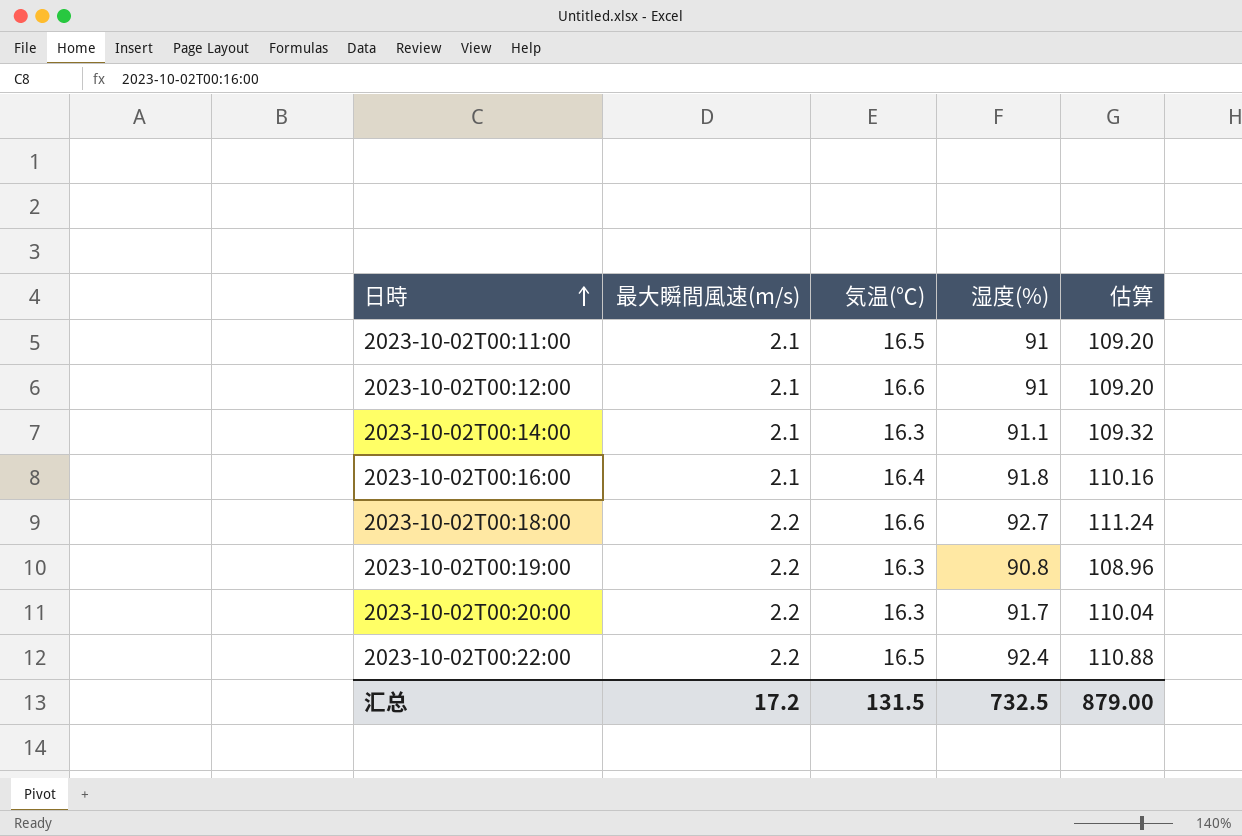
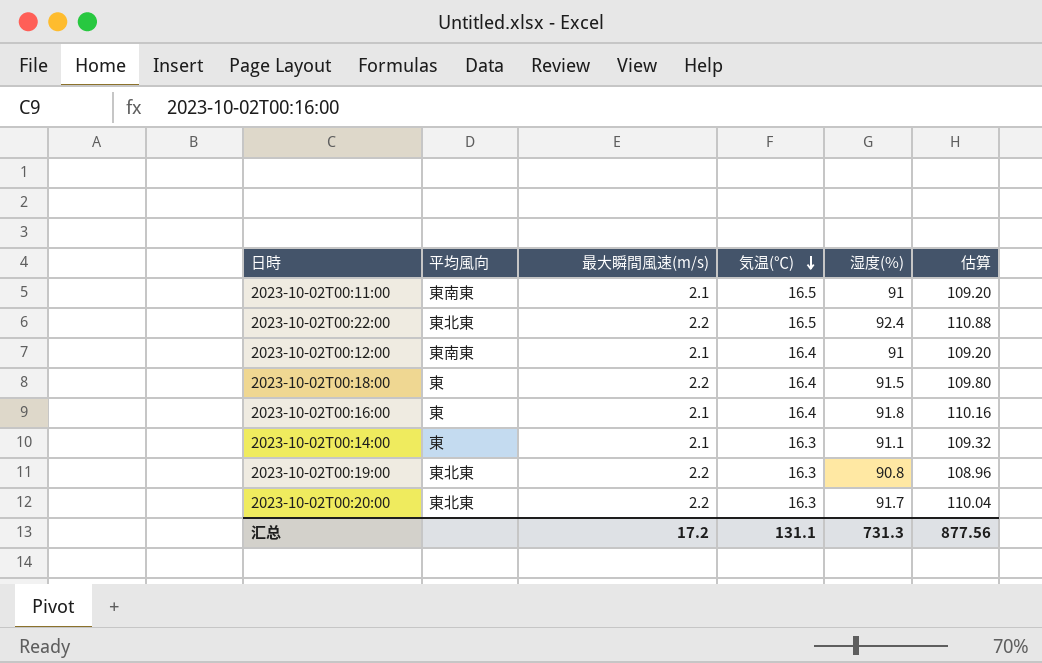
row order: 日時 ascending -> 気温(℃) descending
column 平均風向 | position: none -> 2
2023-10-02T00:12:00 | 気温(℃): 16.6 -> 16.4
2023-10-02T00:18:00 | 気温(℃): 16.6 -> 16.4
2023-10-02T00:18:00 | 湿度(%): 92.7 -> 91.5
2023-10-02T00:18:00 | 估算: 111.24 -> 109.80
汇总 | 気温(℃): 131.5 -> 131.1
汇总 | 湿度(%): 732.5 -> 731.3
汇总 | 估算: 879.00 -> 877.56

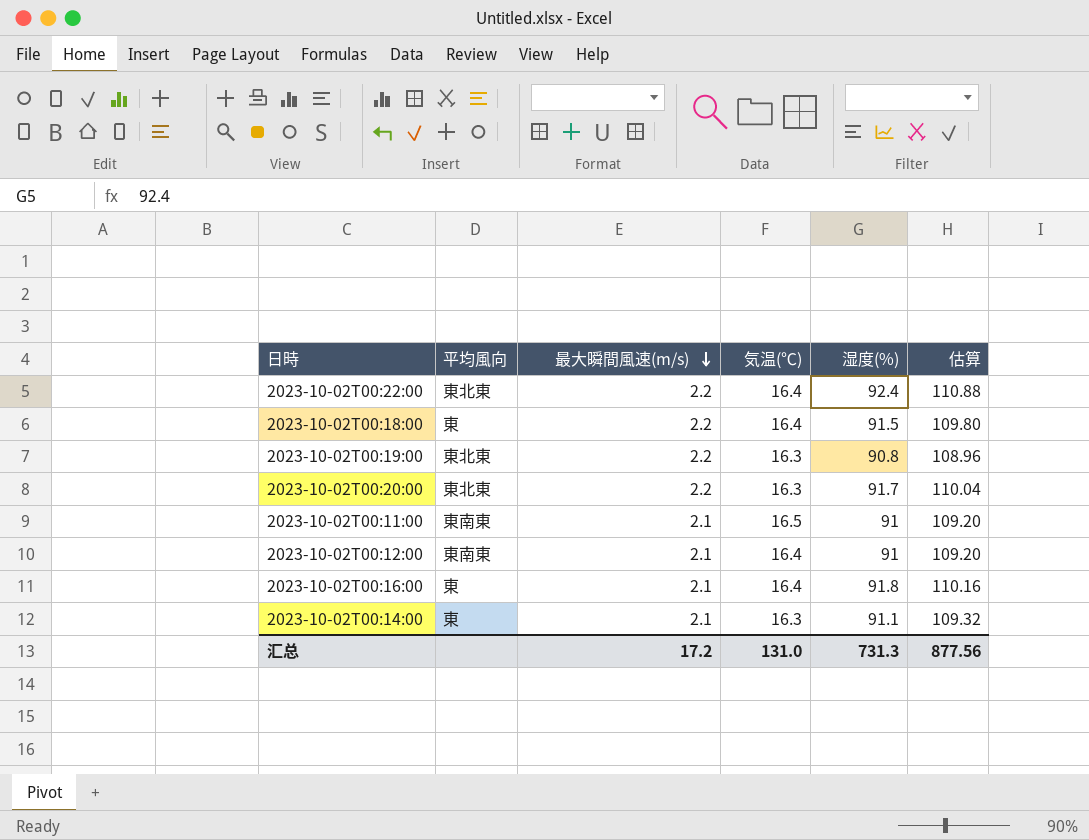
row order: 気温(℃) descending -> 最大瞬間風速(m/s) descending
2023-10-02T00:22:00 | 気温(℃): 16.5 -> 16.4
汇总 | 気温(℃): 131.1 -> 131.0

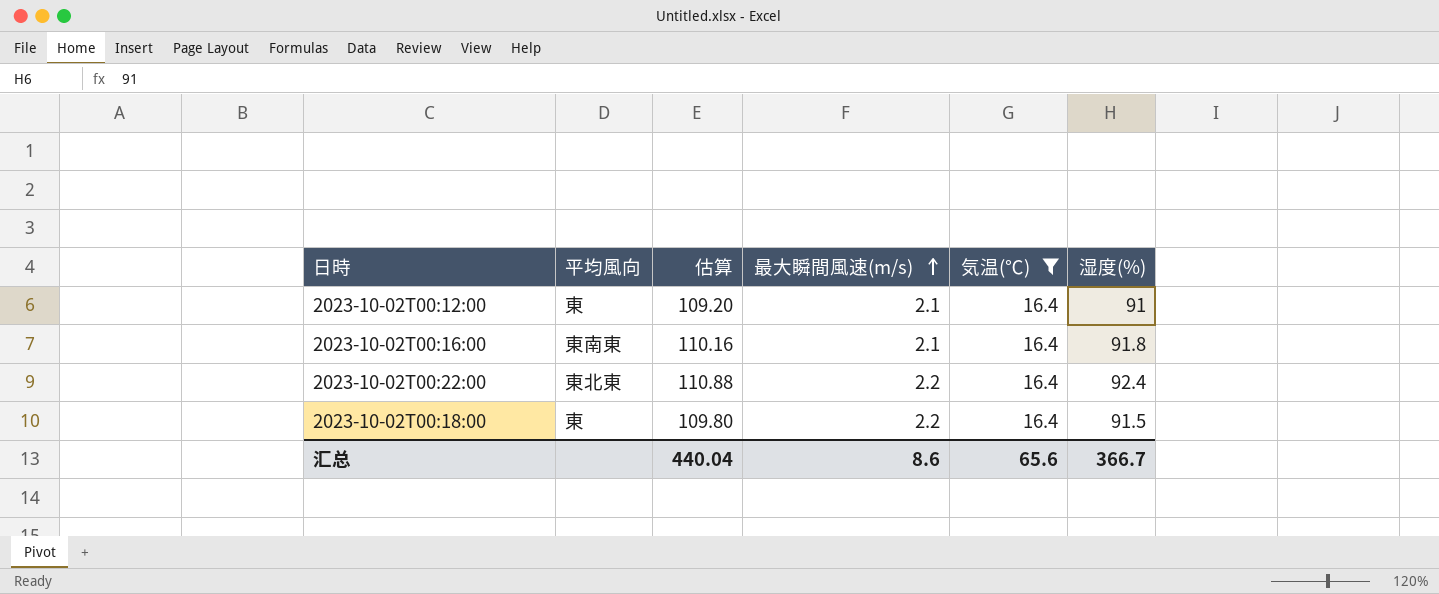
filter: none -> 気温(℃) = 16.4
row order: 最大瞬間風速(m/s) descending -> 最大瞬間風速(m/s) ascending
column 估算 | position: 6 -> 3
2023-10-02T00:12:00 | 平均風向: 東南東 -> 東
2023-10-02T00:16:00 | 平均風向: 東 -> 東南東
汇总 | 估算: 877.56 -> 440.04
汇总 | 最大瞬間風速(m/s): 17.2 -> 8.6
汇总 | 気温(℃): 131.0 -> 65.6
汇总 | 湿度(%): 731.3 -> 366.7

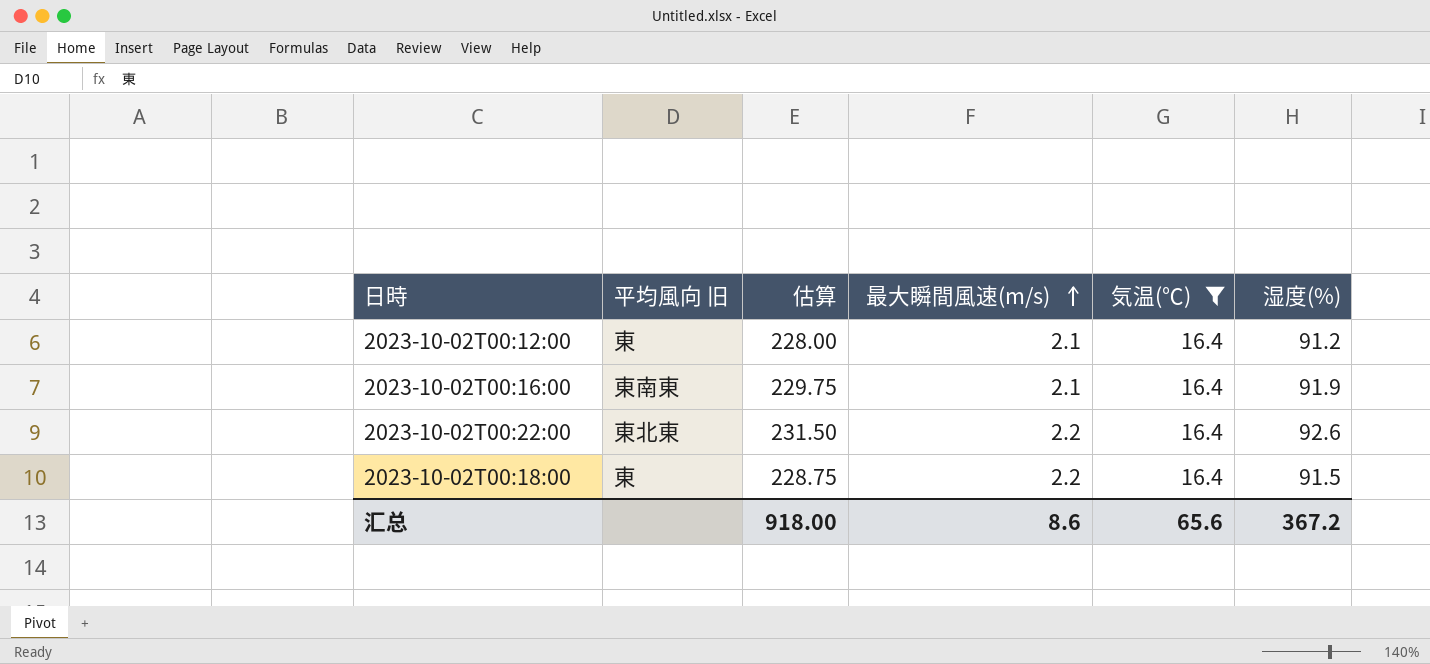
column name: 平均風向 -> 平均風向 旧
column 估算 | formula: [湿度(%)] * 1.2 -> [湿度(%)] * 2.5
2023-10-02T00:12:00 | 湿度(%): 91 -> 91.2
2023-10-02T00:16:00 | 湿度(%): 91.8 -> 91.9
2023-10-02T00:22:00 | 湿度(%): 92.4 -> 92.6
汇总 | 估算: 440.04 -> 918.00
汇总 | 湿度(%): 366.7 -> 367.2

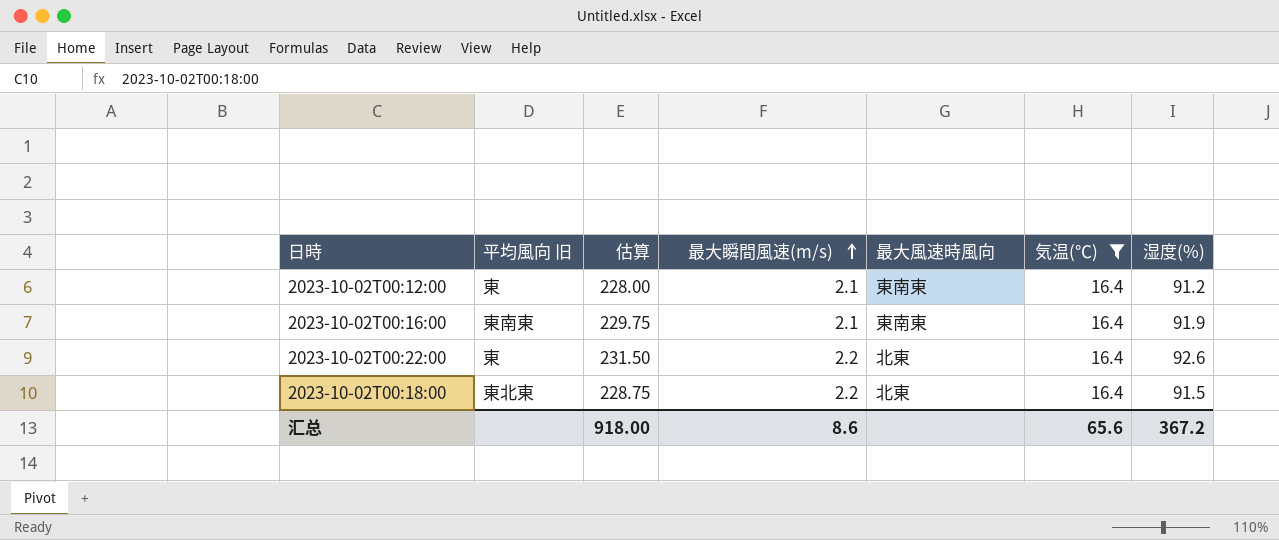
column 最大風速時風向 | position: none -> 5
2023-10-02T00:22:00 | 平均風向 旧: 東北東 -> 東
2023-10-02T00:18:00 | 平均風向 旧: 東 -> 東北東

